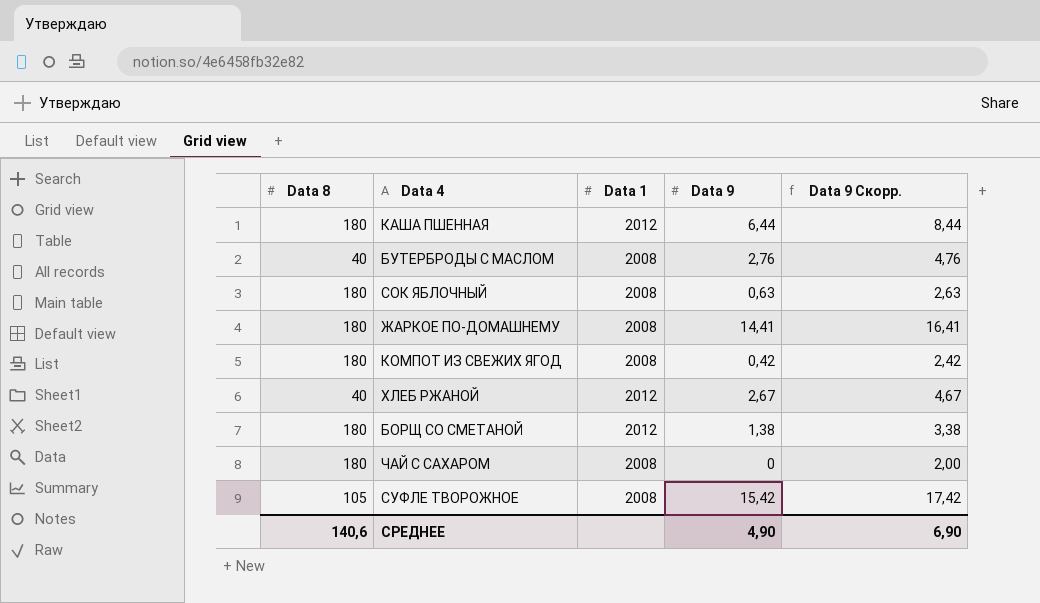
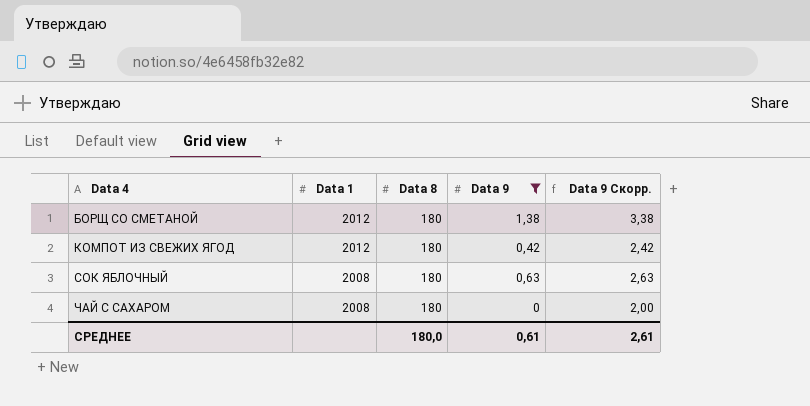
filter: none -> Data 9 <= 1,38
row order: none -> Data 4 ascending
column Data 8 | position: 1 -> 3
КОМПОТ ИЗ СВЕЖИХ ЯГОД | Data 1: 2008 -> 2012
СРЕДНЕЕ | Data 8: 140,6 -> 180,0
СРЕДНЕЕ | Data 9: 4,90 -> 0,61
СРЕДНЕЕ | Data 9 Скорр.: 6,90 -> 2,61

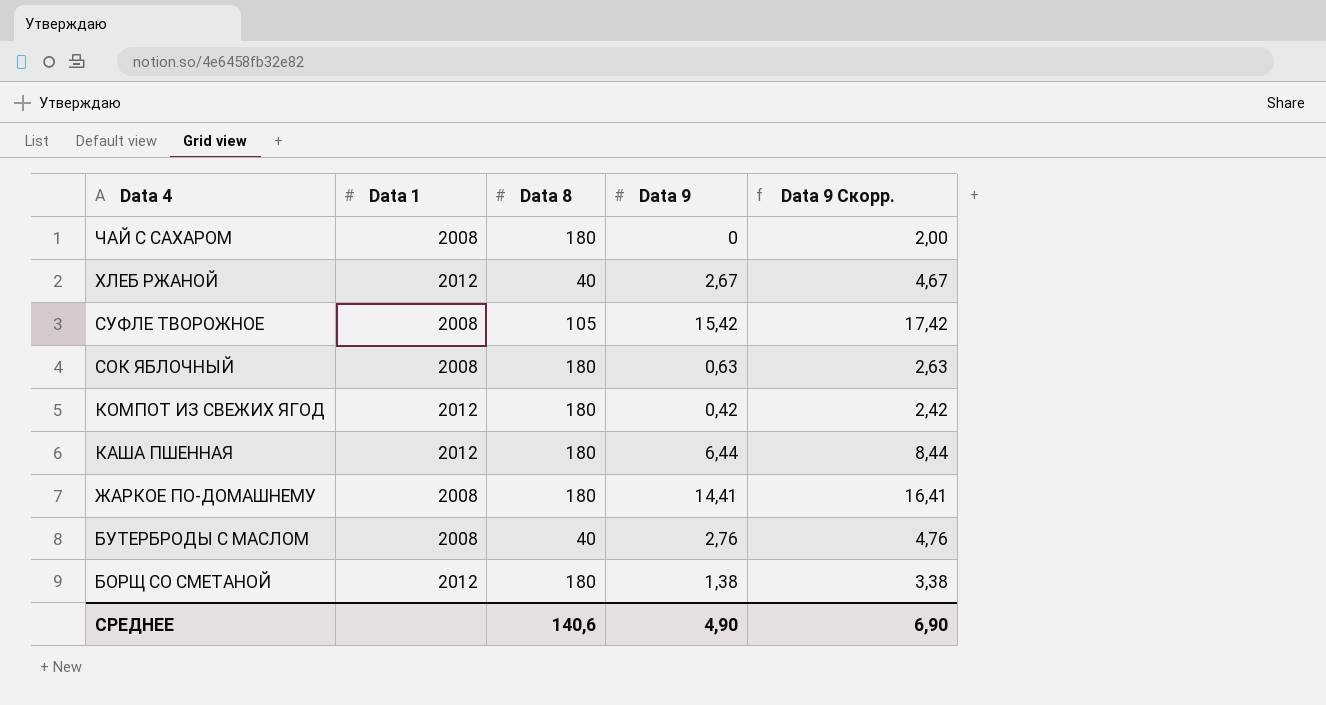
filter: Data 9 <= 1,38 -> none
row order: Data 4 ascending -> Data 4 descending
СРЕДНЕЕ | Data 8: 180,0 -> 140,6
СРЕДНЕЕ | Data 9: 0,61 -> 4,90
СРЕДНЕЕ | Data 9 Скорр.: 2,61 -> 6,90

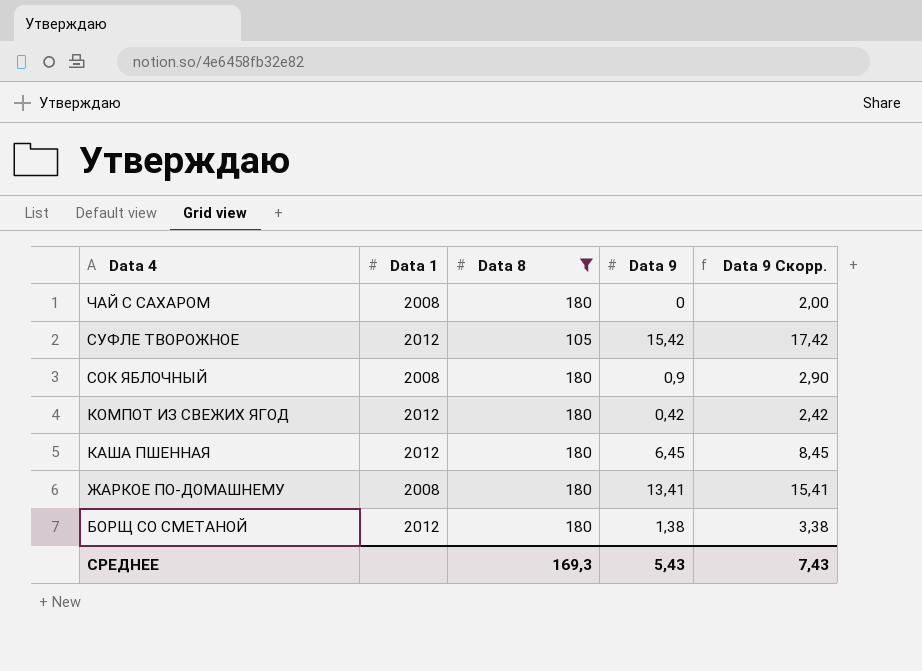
filter: none -> Data 8 != 40
СУФЛЕ ТВОРОЖНОЕ | Data 1: 2008 -> 2012
СОК ЯБЛОЧНЫЙ | Data 9: 0,63 -> 0,9
СОК ЯБЛОЧНЫЙ | Data 9 Скорр.: 2,63 -> 2,90
КАША ПШЕННАЯ | Data 9: 6,44 -> 6,45
КАША ПШЕННАЯ | Data 9 Скорр.: 8,44 -> 8,45
ЖАРКОЕ ПО-ДОМАШНЕМУ | Data 9: 14,41 -> 13,41
ЖАРКОЕ ПО-ДОМАШНЕМУ | Data 9 Скорр.: 16,41 -> 15,41
СРЕДНЕЕ | Data 8: 140,6 -> 169,3
СРЕДНЕЕ | Data 9: 4,90 -> 5,43
СРЕДНЕЕ | Data 9 Скорр.: 6,90 -> 7,43

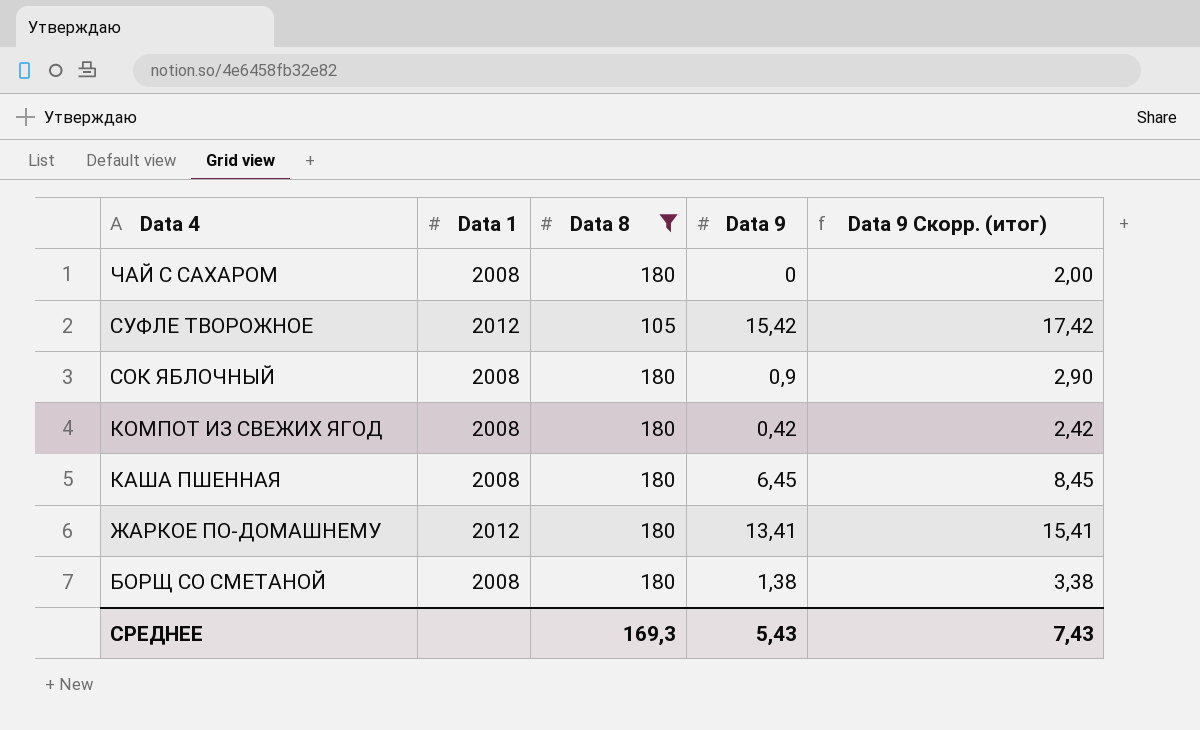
column name: Data 9 Скорр. -> Data 9 Скорр. (итог)
КОМПОТ ИЗ СВЕЖИХ ЯГОД | Data 1: 2012 -> 2008
КАША ПШЕННАЯ | Data 1: 2012 -> 2008
ЖАРКОЕ ПО-ДОМАШНЕМУ | Data 1: 2008 -> 2012
БОРЩ СО СМЕТАНОЙ | Data 1: 2012 -> 2008

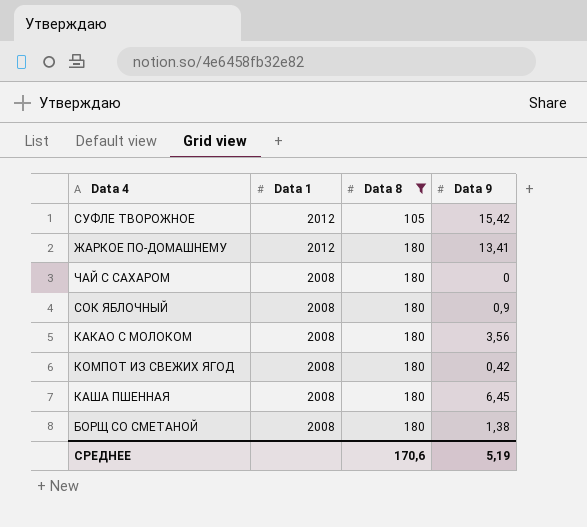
row order: Data 4 descending -> Data 1 descending
column Data 9 Скорр. (итог) | formula: [Data 9] + 2 -> none
row КАКАО С МОЛОКОМ: none -> 2008 | 180 | 3,56
СРЕДНЕЕ | Data 8: 169,3 -> 170,6
СРЕДНЕЕ | Data 9: 5,43 -> 5,19

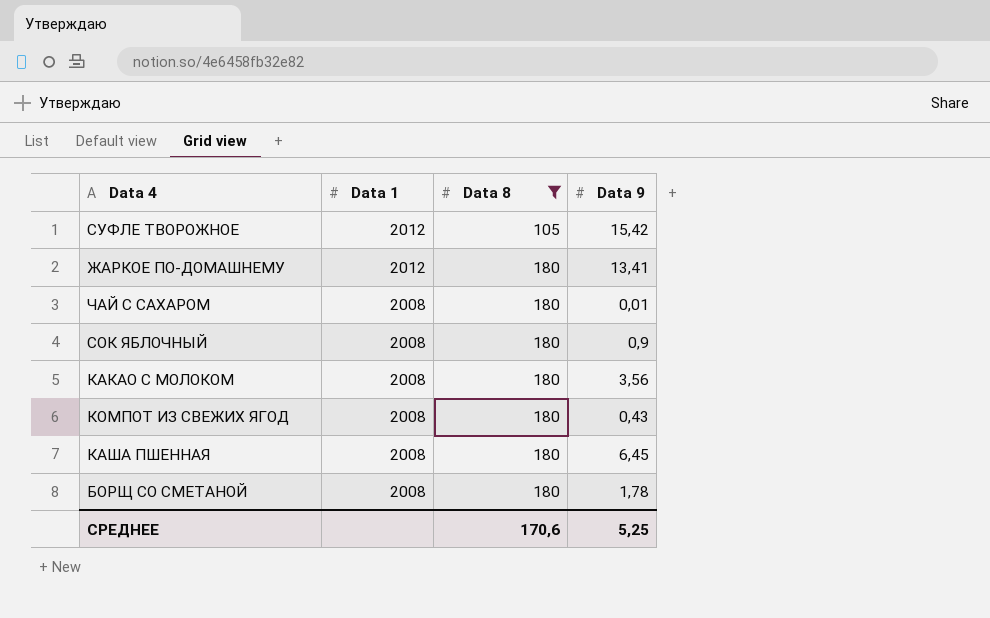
ЧАЙ С САХАРОМ | Data 9: 0 -> 0,01
КОМПОТ ИЗ СВЕЖИХ ЯГОД | Data 9: 0,42 -> 0,43
БОРЩ СО СМЕТАНОЙ | Data 9: 1,38 -> 1,78
СРЕДНЕЕ | Data 9: 5,19 -> 5,25

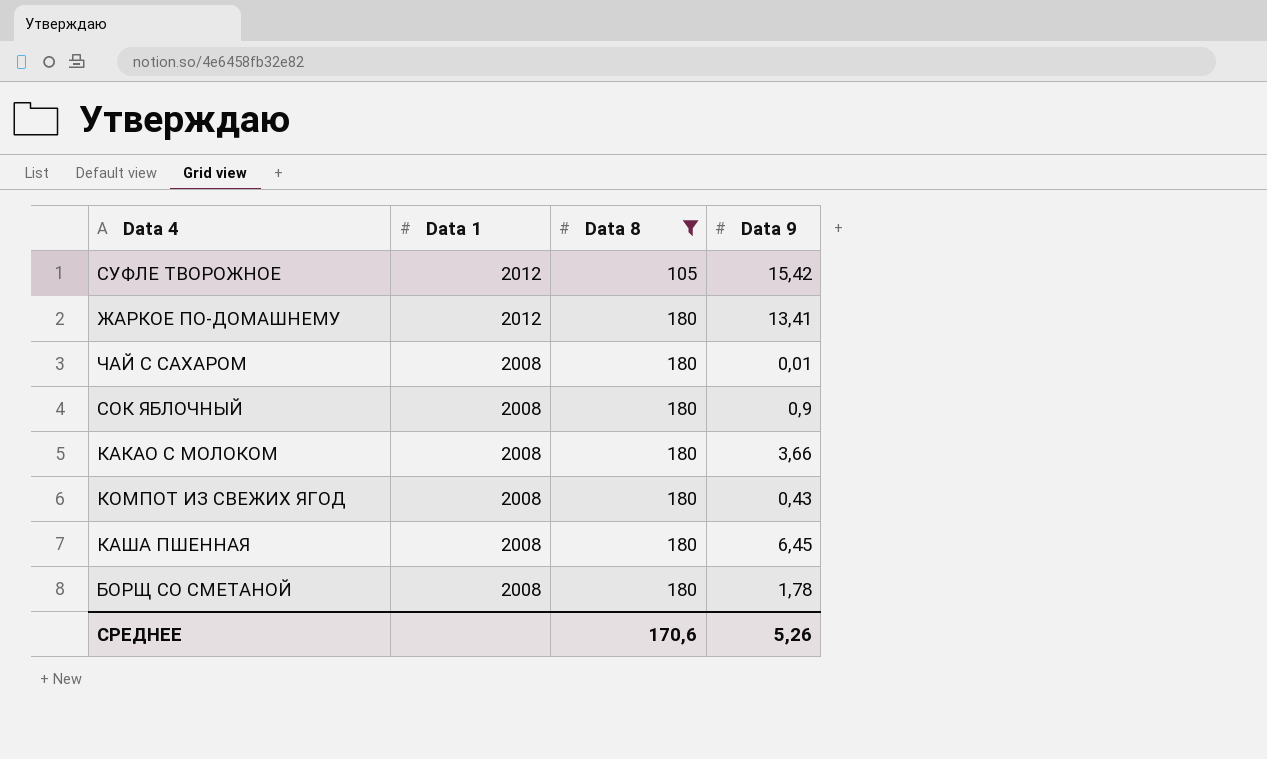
КАКАО С МОЛОКОМ | Data 9: 3,56 -> 3,66
СРЕДНЕЕ | Data 9: 5,25 -> 5,26

